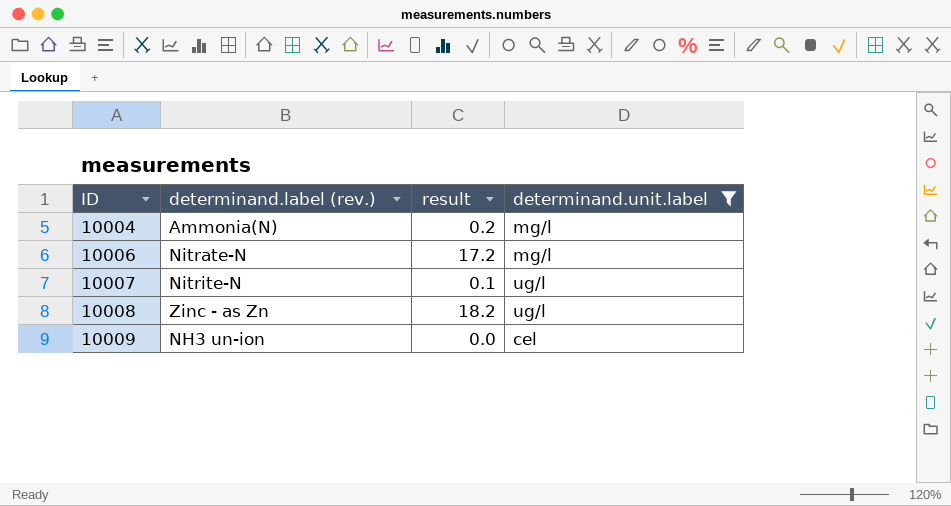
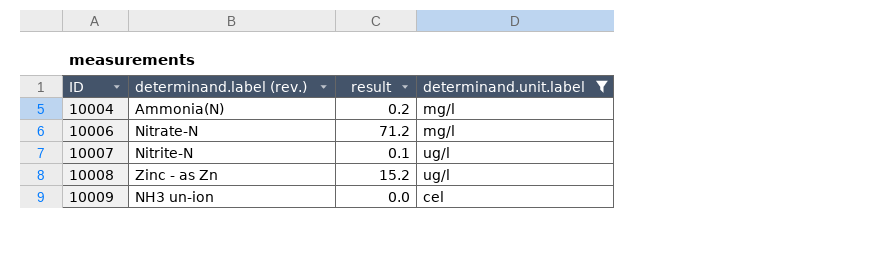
10006 | result: 17.2 -> 71.2
10008 | result: 18.2 -> 15.2

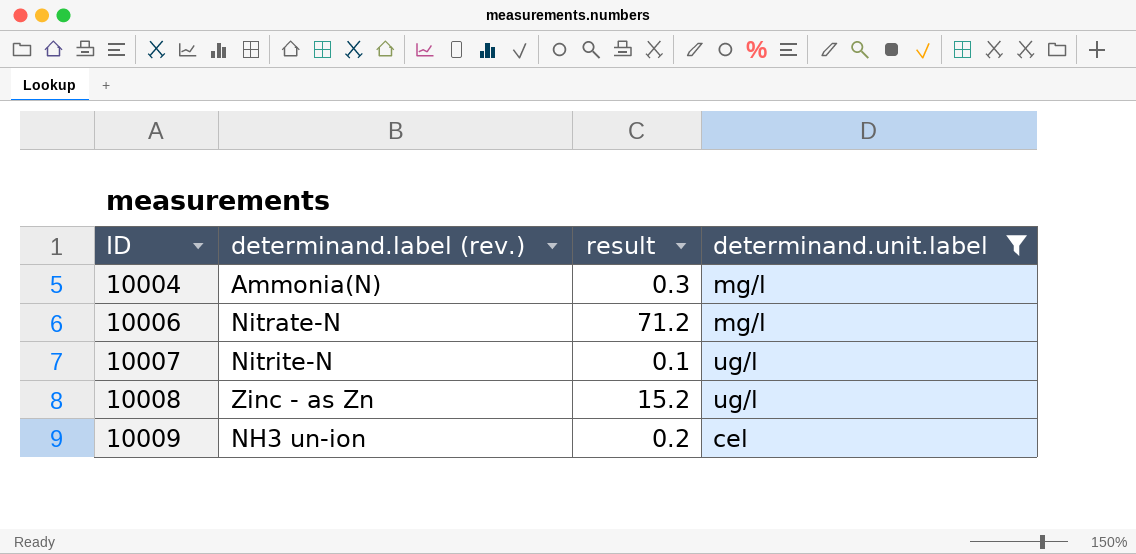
10004 | result: 0.2 -> 0.3
10009 | result: 0.0 -> 0.2

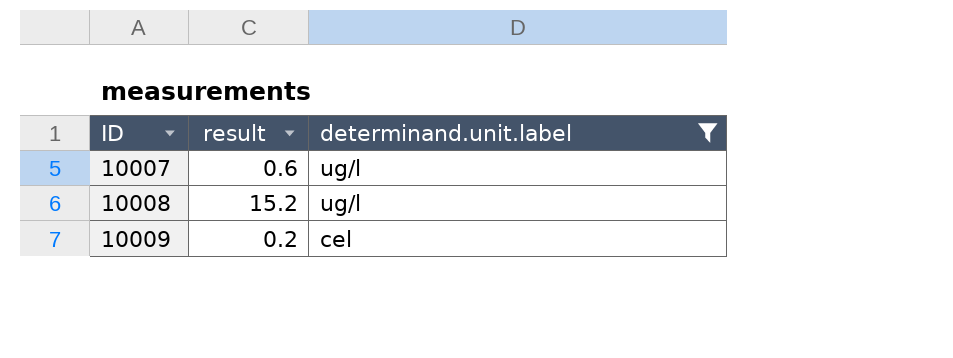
column determinand.label (rev.) | position: 2 -> none
row 10004: Ammonia(N) | 0.3 | mg/l -> none
row 10006: Nitrate-N | 71.2 | mg/l -> none
10007 | result: 0.1 -> 0.6

